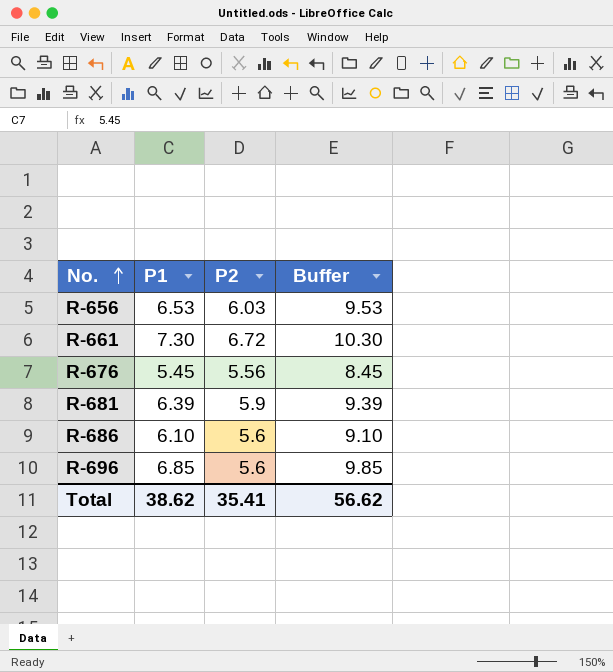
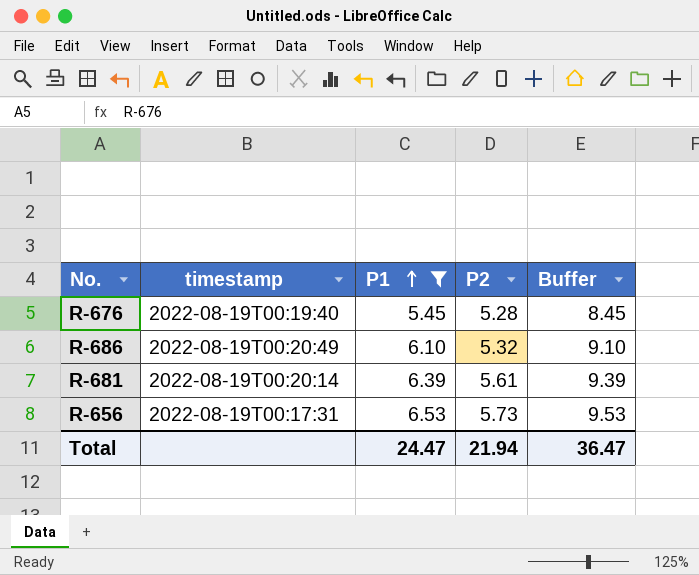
filter: none -> P1 <= 6.53
row order: No. ascending -> P1 ascending
column timestamp | position: none -> 2
R-676 | P2: 5.56 -> 5.28
R-686 | P2: 5.6 -> 5.32
R-681 | P2: 5.9 -> 5.61
R-656 | P2: 6.03 -> 5.73
Total | P1: 38.62 -> 24.47
Total | P2: 35.41 -> 21.94
Total | Buffer: 56.62 -> 36.47

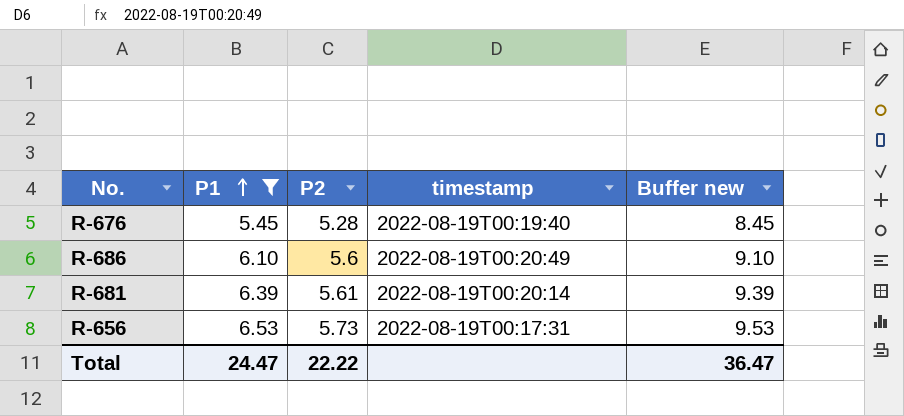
column timestamp | position: 2 -> 4
column name: Buffer -> Buffer new
R-686 | P2: 5.32 -> 5.6
Total | P2: 21.94 -> 22.22

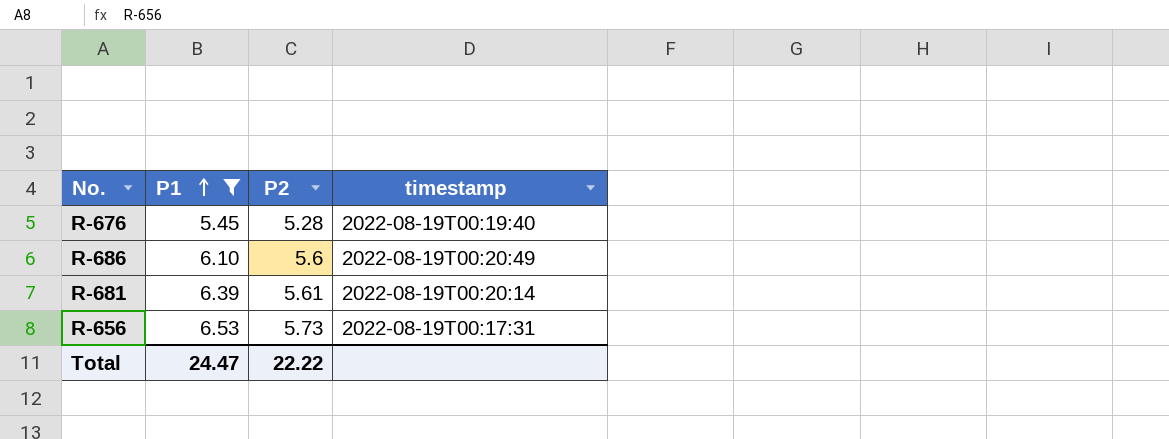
column Buffer new | formula: [P1] + 3 -> none

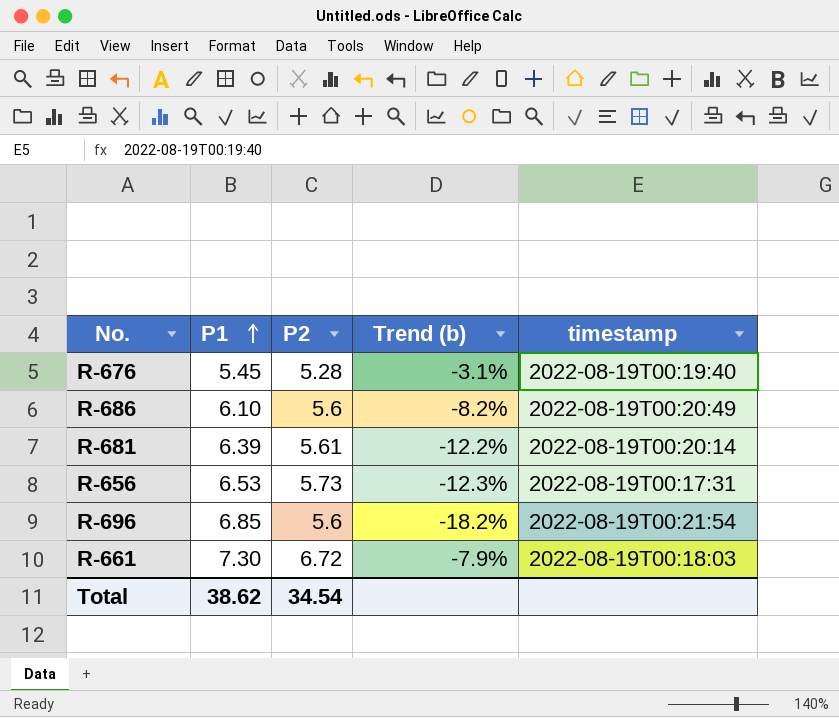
filter: P1 <= 6.53 -> none
column Trend (b) | formula: none -> ([P2] - [P1]) / [P1]
Total | P1: 24.47 -> 38.62
Total | P2: 22.22 -> 34.54

